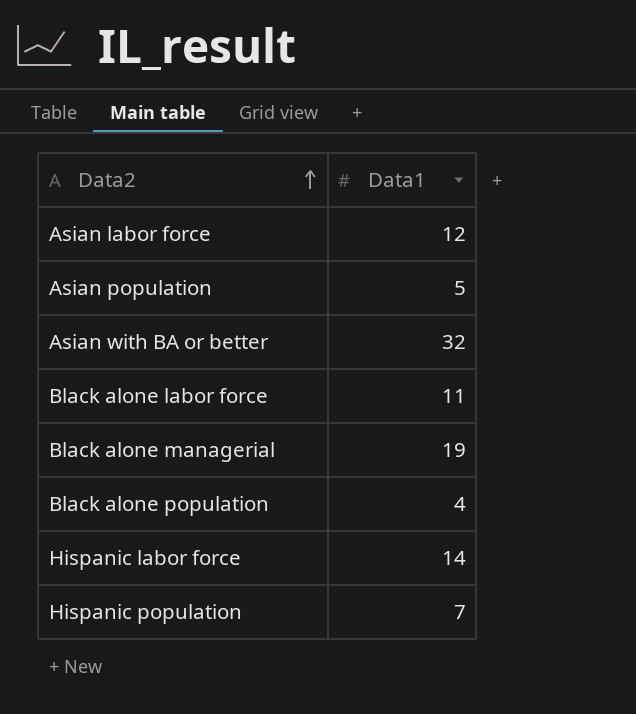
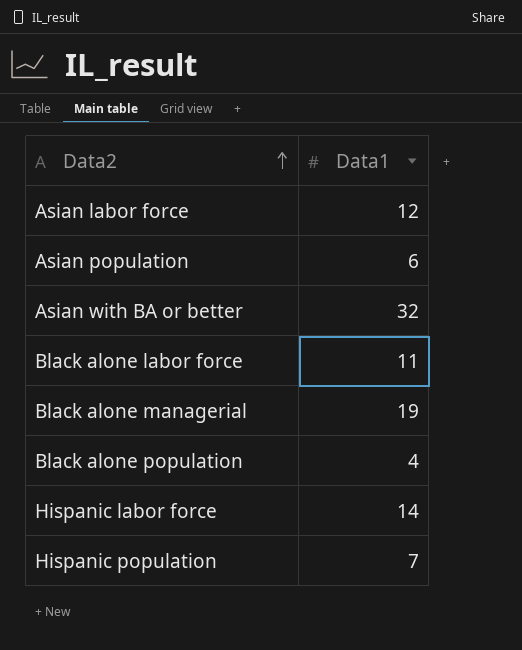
Asian population | Data1: 5 -> 6

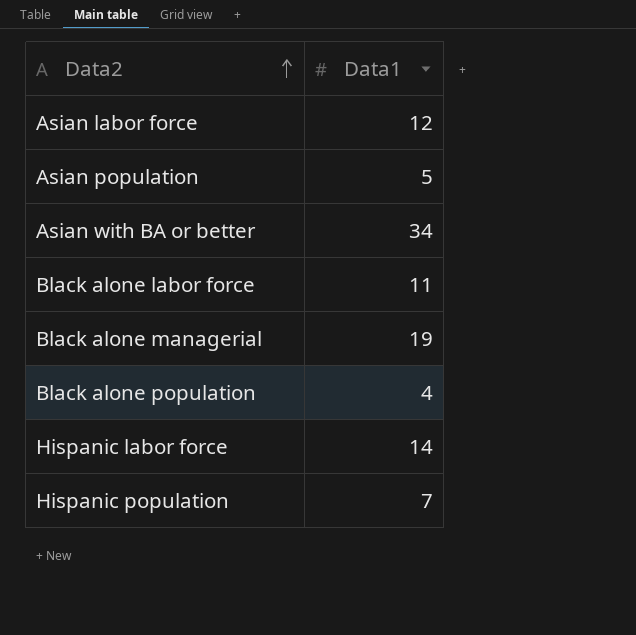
Asian population | Data1: 6 -> 5
Asian with BA or better | Data1: 32 -> 34

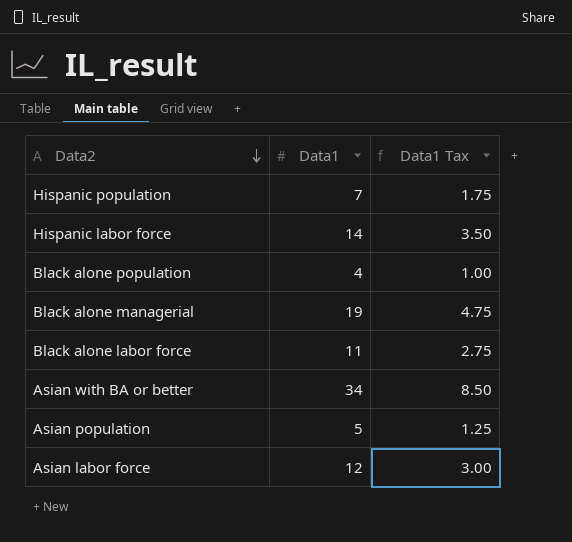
row order: Data2 ascending -> Data2 descending
column Data1 Tax | formula: none -> [Data1] * 0.25

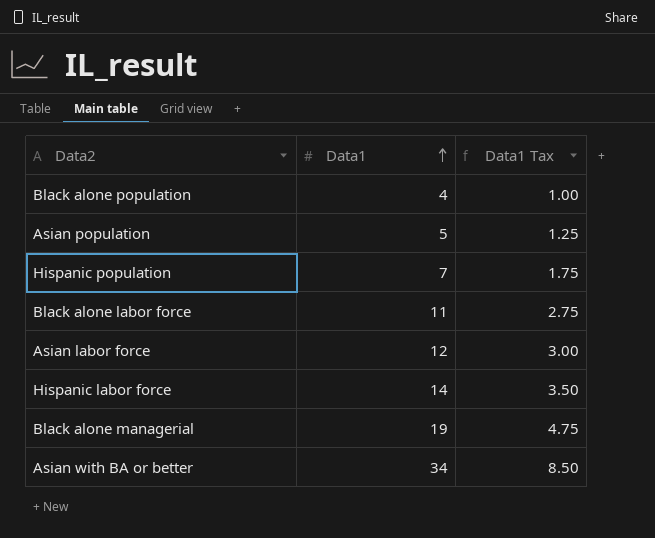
row order: Data2 descending -> Data1 ascending

